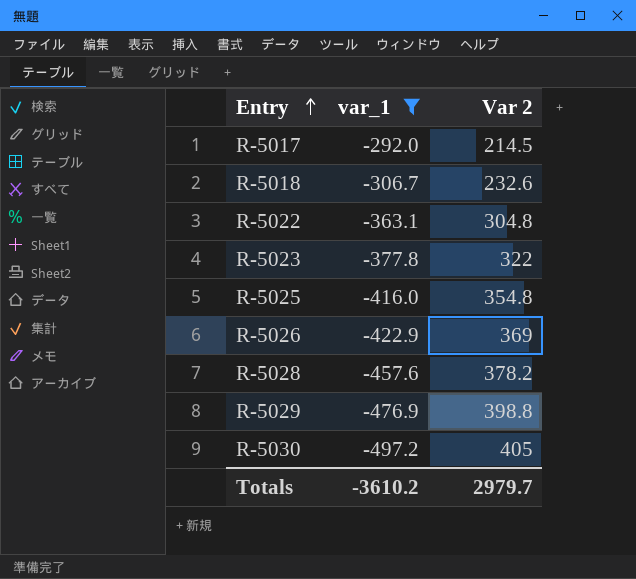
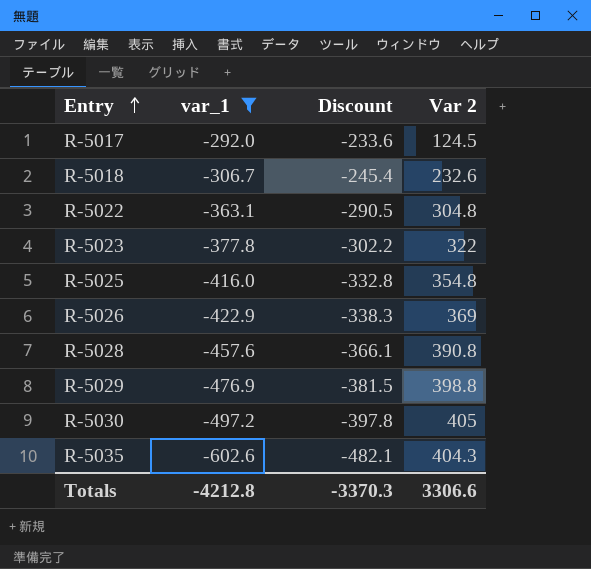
column Discount | formula: none -> [var_1] * 0.8
R-5017 | Var 2: 214.5 -> 124.5
R-5028 | Var 2: 378.2 -> 390.8
row R-5035: none -> -602.6 | -482.1 | 404.3
Totals | var_1: -3610.2 -> -4212.8
Totals | Var 2: 2979.7 -> 3306.6

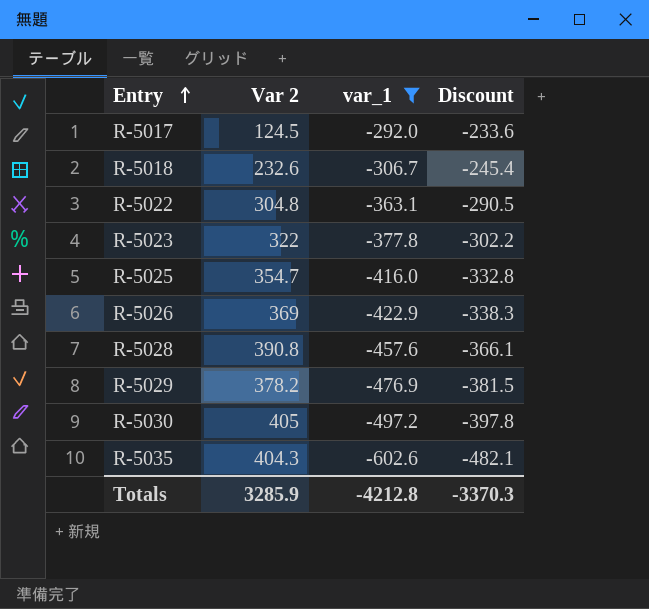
column Var 2 | position: 4 -> 2
R-5025 | Var 2: 354.8 -> 354.7
R-5029 | Var 2: 398.8 -> 378.2
Totals | Var 2: 3306.6 -> 3285.9

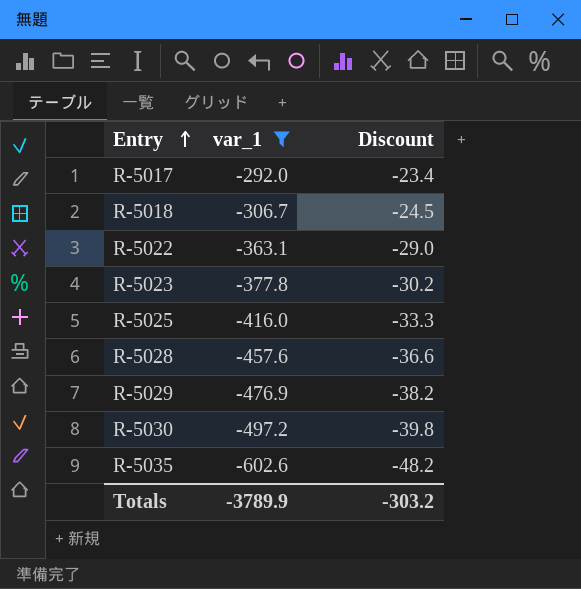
column Var 2 | position: 2 -> none
column Discount | formula: [var_1] * 0.8 -> [var_1] * 0.08
row R-5026: 369 | -422.9 | -338.3 -> none
Totals | var_1: -4212.8 -> -3789.9
Totals | Discount: -3370.3 -> -303.2

